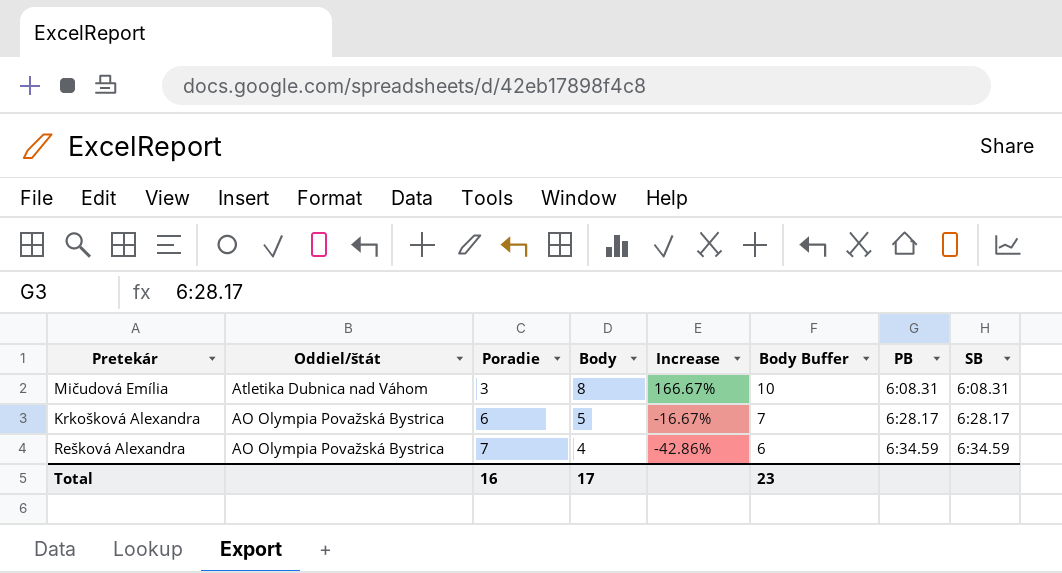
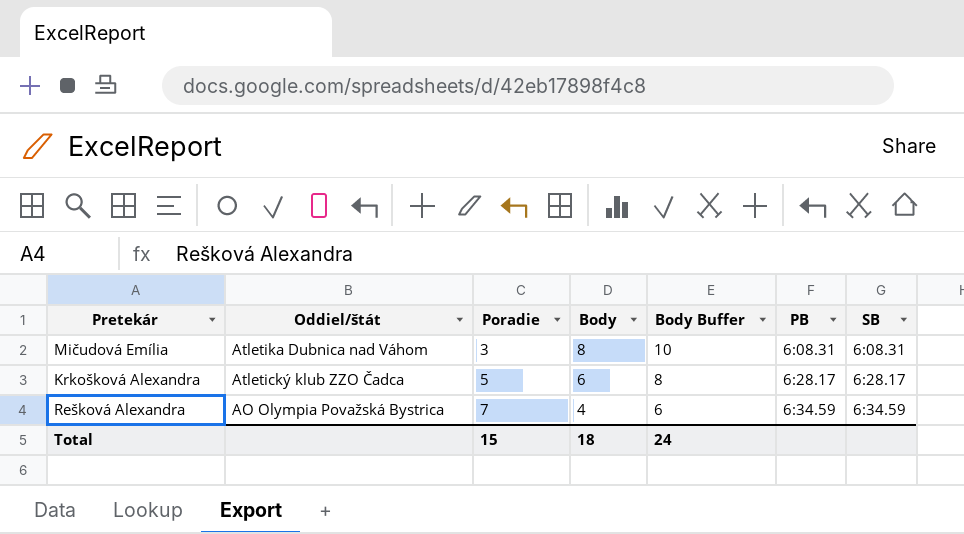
column Increase | formula: ([Body] - [Poradie]) / [Poradie] -> none
Krkošková Alexandra | Oddiel/štát: AO Olympia Považská Bystrica -> Atletický klub ZZO Čadca
Krkošková Alexandra | Poradie: 6 -> 5
Krkošková Alexandra | Body: 5 -> 6
Krkošková Alexandra | Body Buffer: 7 -> 8
Total | Poradie: 16 -> 15
Total | Body: 17 -> 18
Total | Body Buffer: 23 -> 24

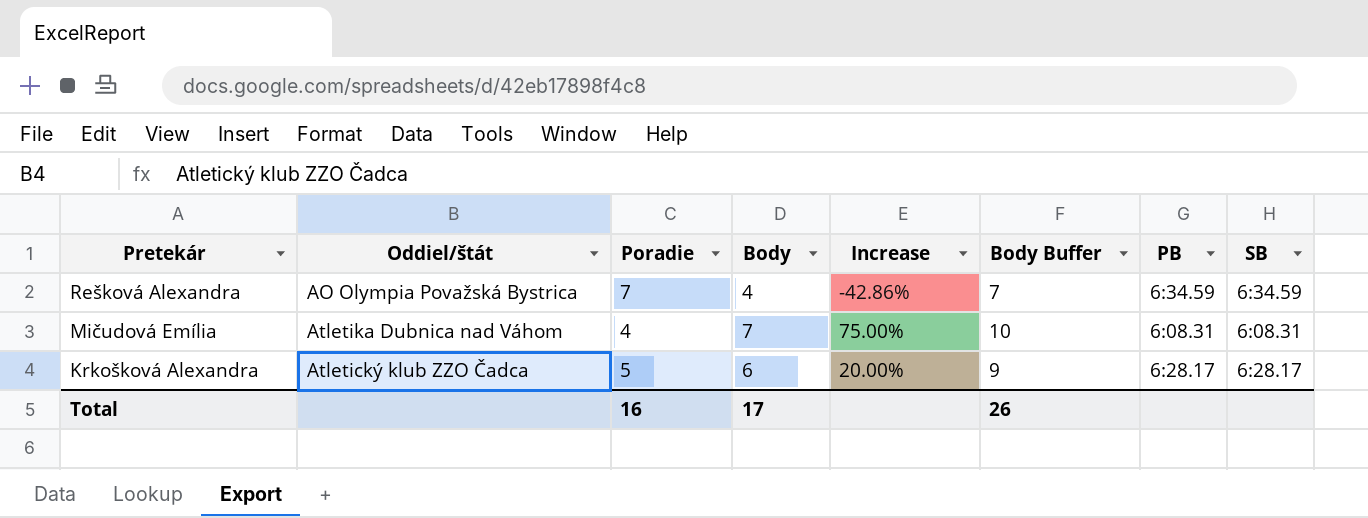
row order: Oddiel/štát descending -> Pretekár descending
column Increase | formula: none -> ([Body] - [Poradie]) / [Poradie]
column Body Buffer | formula: [Body] + 2 -> [Body] + 3
Mičudová Emília | Poradie: 3 -> 4
Mičudová Emília | Body: 8 -> 7
Total | Poradie: 15 -> 16
Total | Body: 18 -> 17
Total | Body Buffer: 24 -> 26

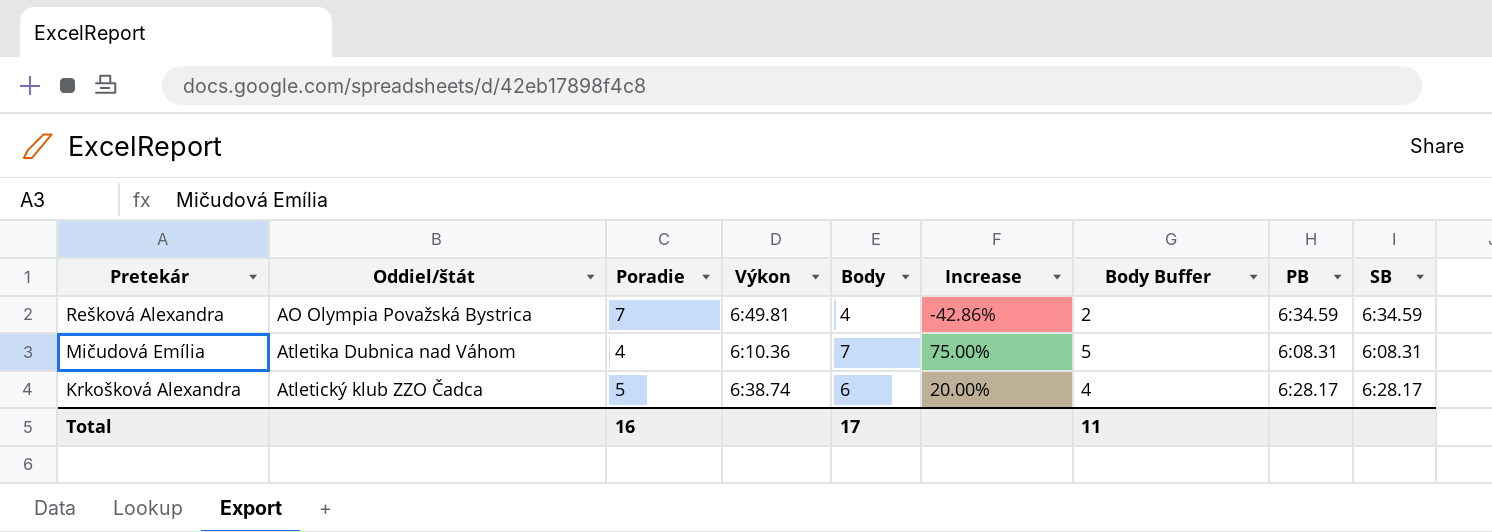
column Výkon | position: none -> 4
column Body Buffer | formula: [Body] + 3 -> [Body] - 2
Total | Body Buffer: 26 -> 11

